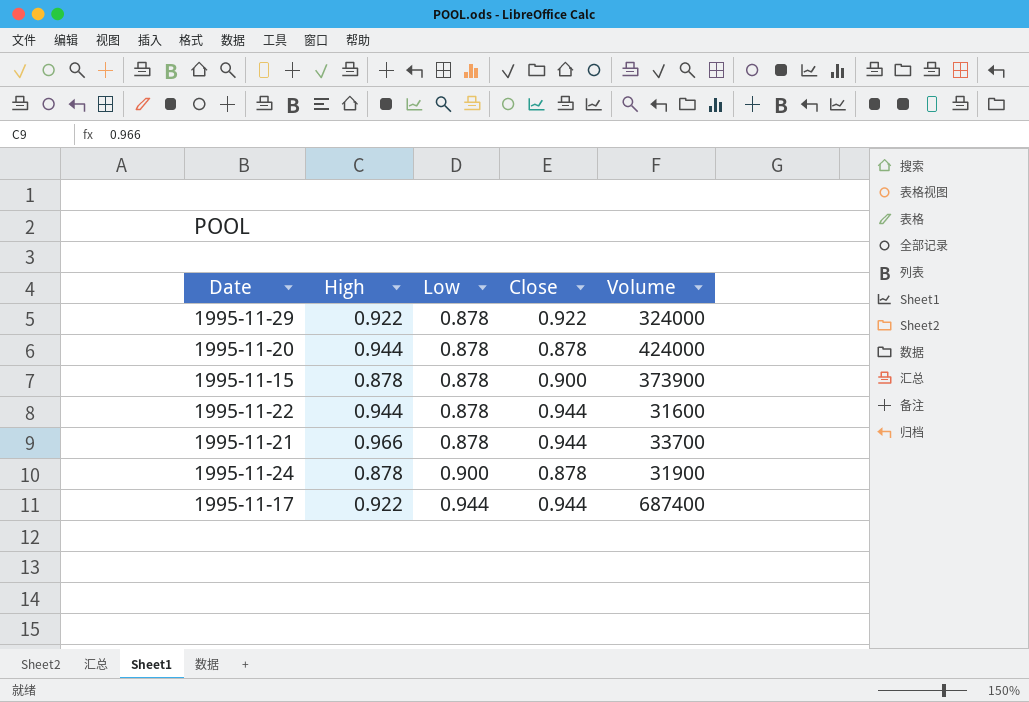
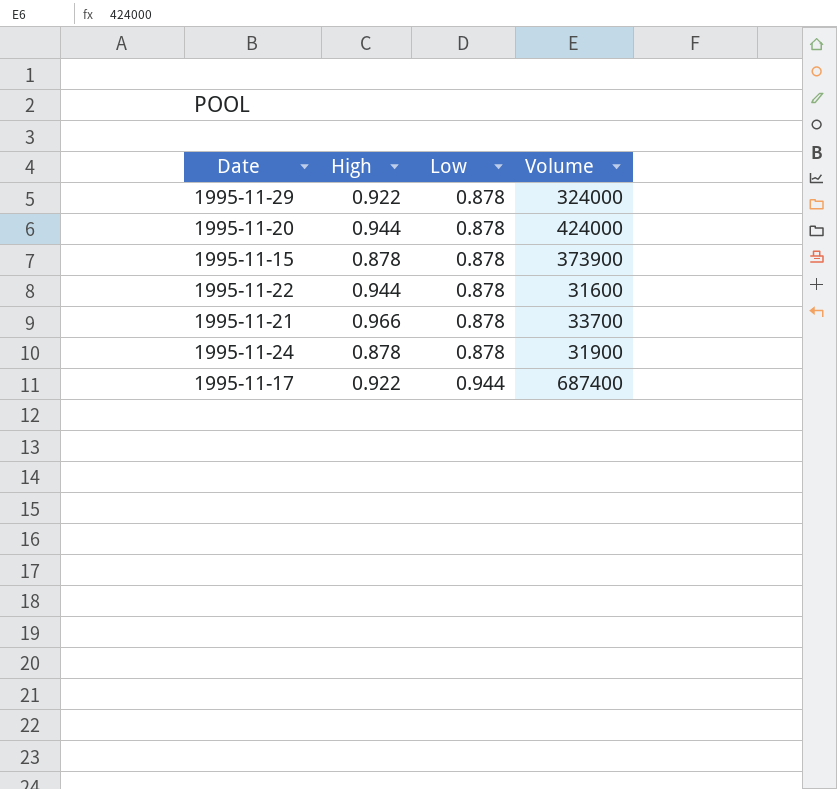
column Close | position: 4 -> none
1995-11-24 | Low: 0.900 -> 0.878

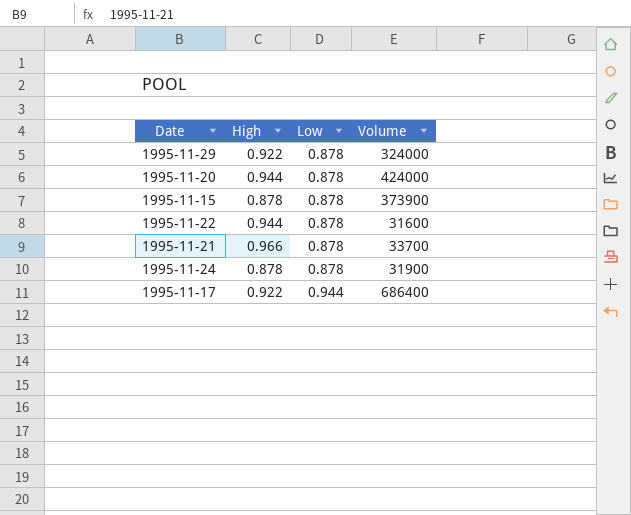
1995-11-17 | Volume: 687400 -> 686400

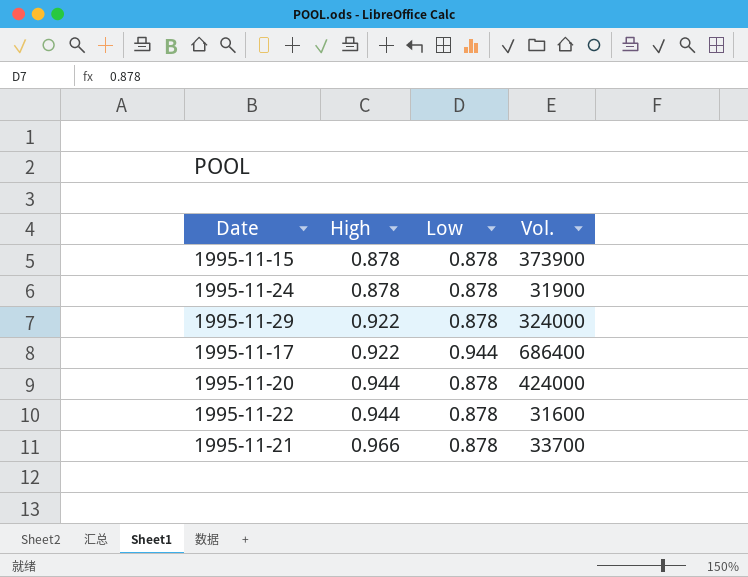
row order: Low ascending -> High ascending
column name: Volume -> Vol.

